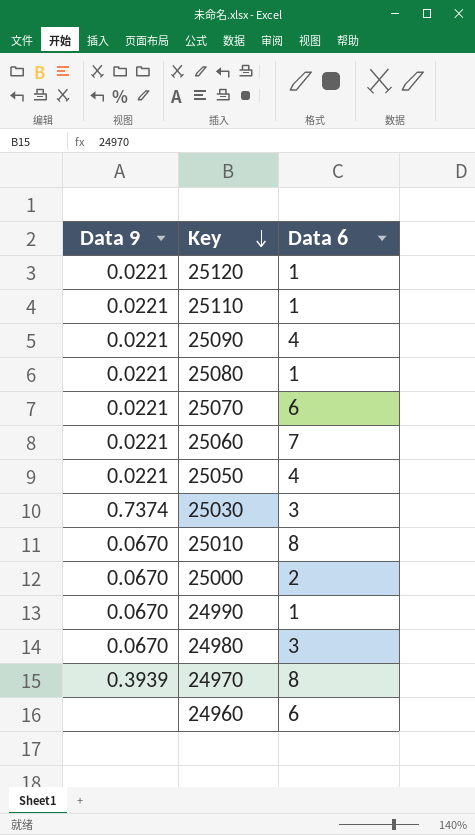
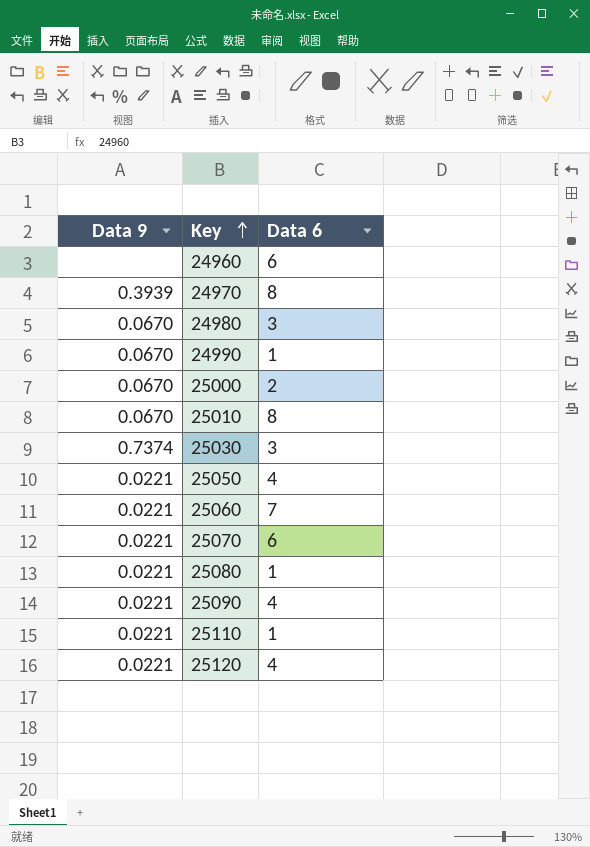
row order: Key descending -> Key ascending
25120 | Data 6: 1 -> 4

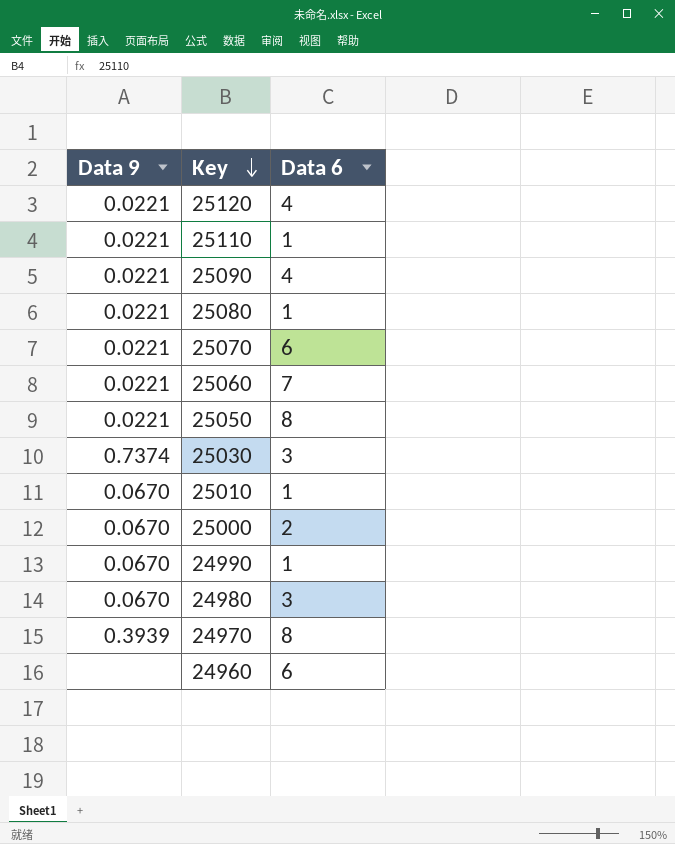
row order: Key ascending -> Key descending
25050 | Data 6: 4 -> 8
25010 | Data 6: 8 -> 1

